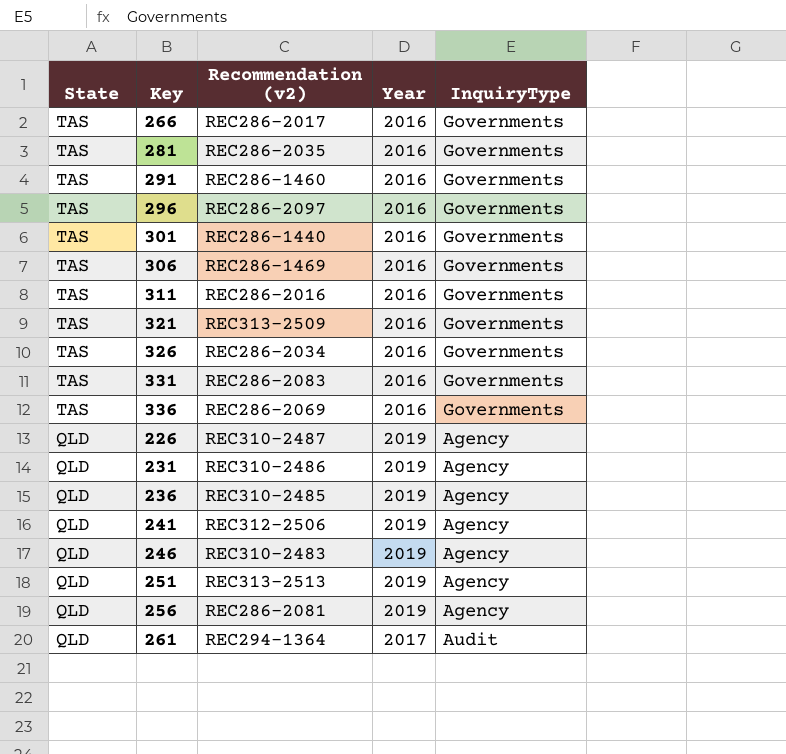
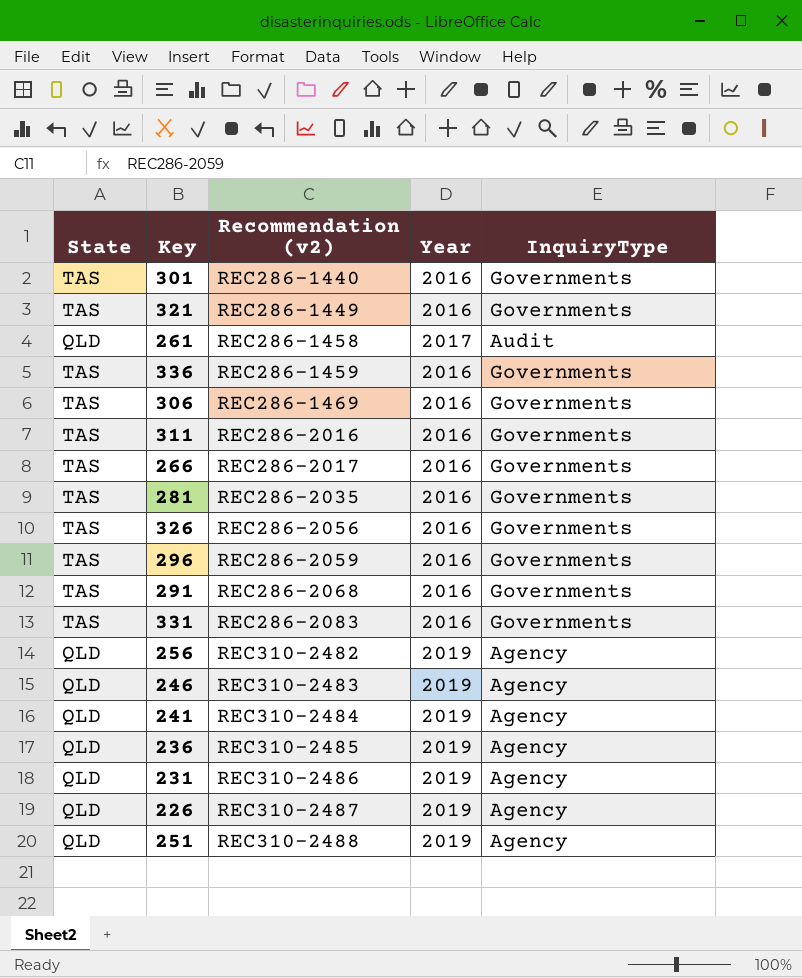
row order: State descending -> Recommendation (v2) ascending
321 | Recommendation (v2): REC313-2509 -> REC286-1449
261 | Recommendation (v2): REC294-1364 -> REC286-1458
336 | Recommendation (v2): REC286-2069 -> REC286-1459
326 | Recommendation (v2): REC286-2034 -> REC286-2056
296 | Recommendation (v2): REC286-2097 -> REC286-2059
291 | Recommendation (v2): REC286-1460 -> REC286-2068
256 | Recommendation (v2): REC286-2081 -> REC310-2482
241 | Recommendation (v2): REC312-2506 -> REC310-2484
251 | Recommendation (v2): REC313-2513 -> REC310-2488

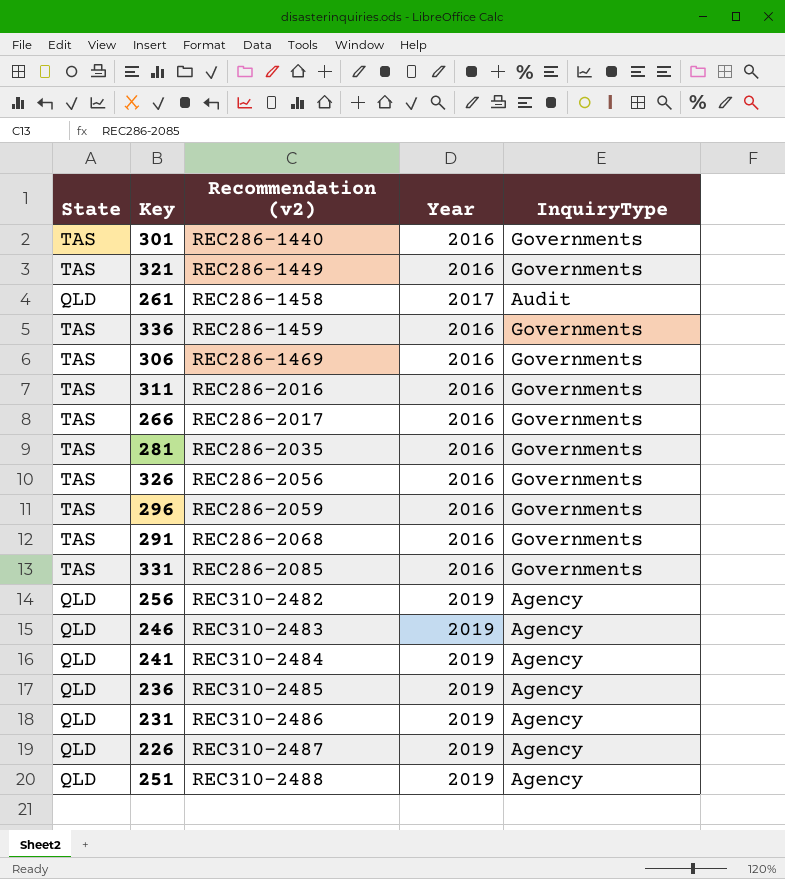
331 | Recommendation (v2): REC286-2083 -> REC286-2085

